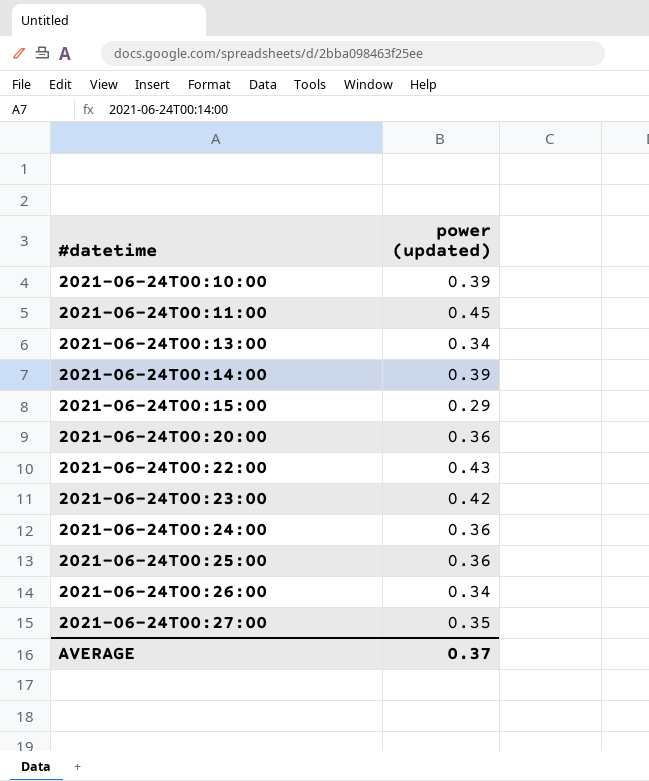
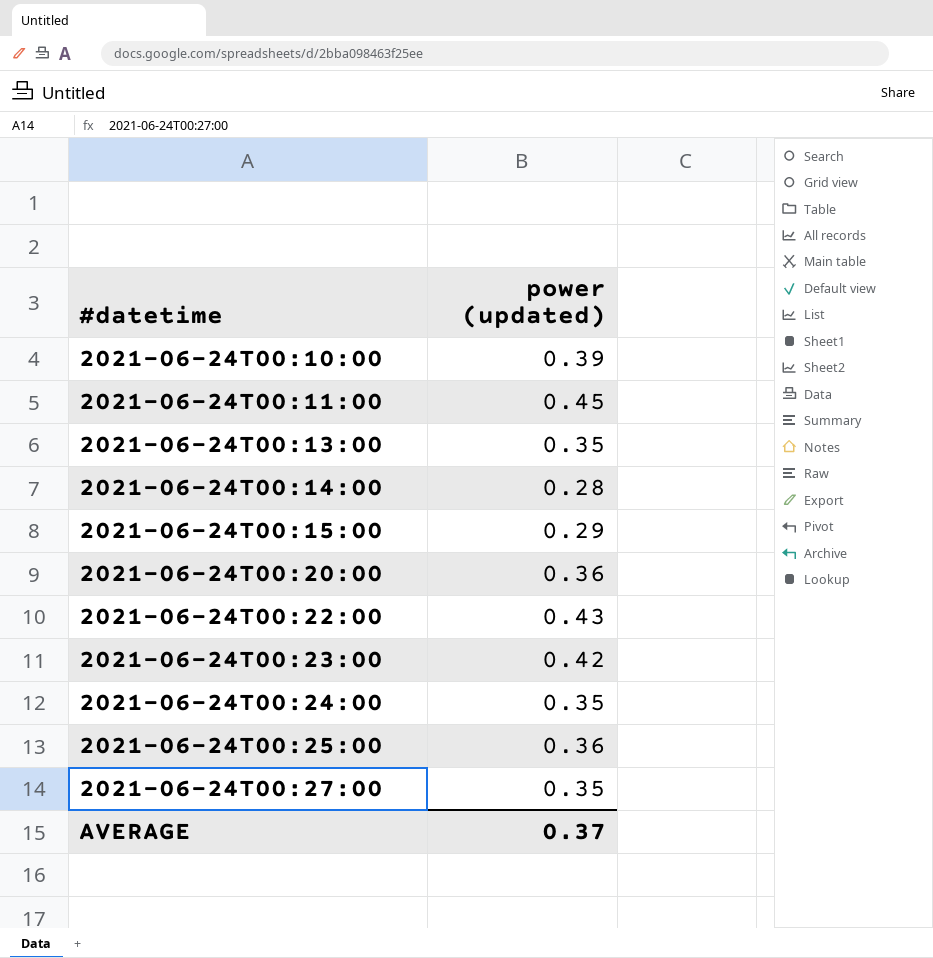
row 2021-06-24T00:26:00: 0.34 -> none
2021-06-24T00:13:00 | power (updated): 0.34 -> 0.35
2021-06-24T00:14:00 | power (updated): 0.39 -> 0.28
2021-06-24T00:24:00 | power (updated): 0.36 -> 0.35

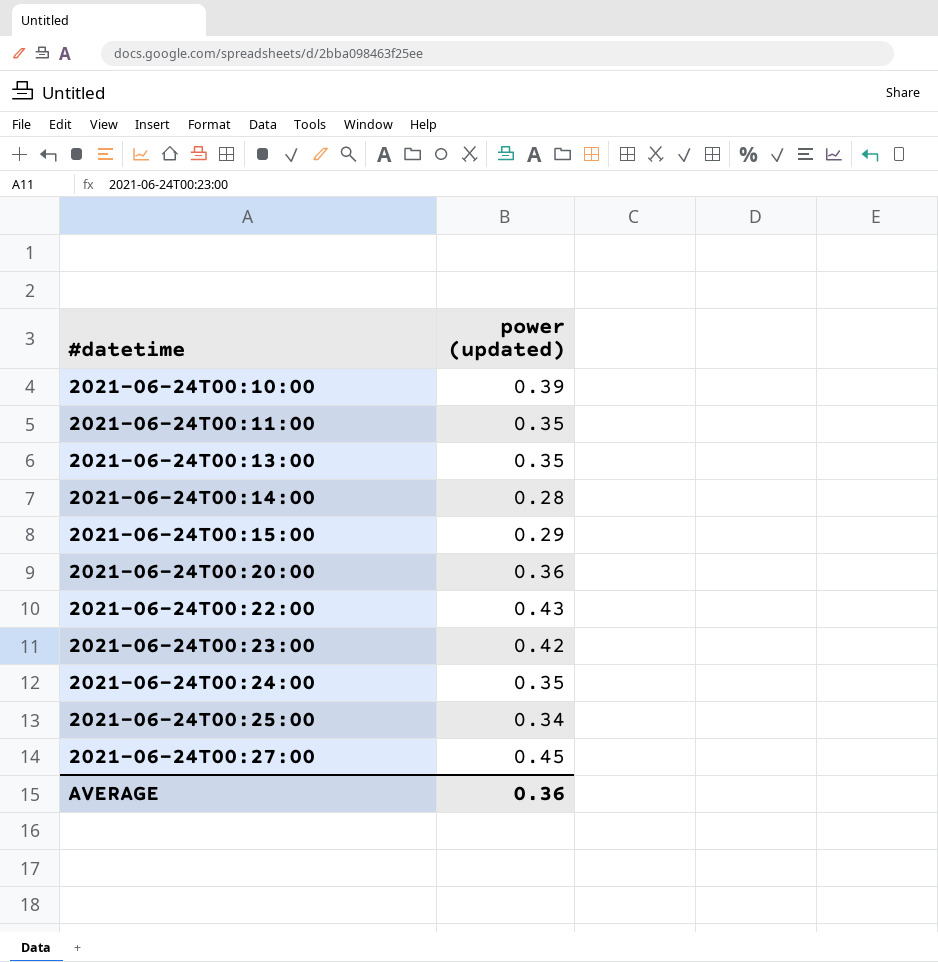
2021-06-24T00:11:00 | power (updated): 0.45 -> 0.35
2021-06-24T00:25:00 | power (updated): 0.36 -> 0.34
2021-06-24T00:27:00 | power (updated): 0.35 -> 0.45
AVERAGE | power (updated): 0.37 -> 0.36

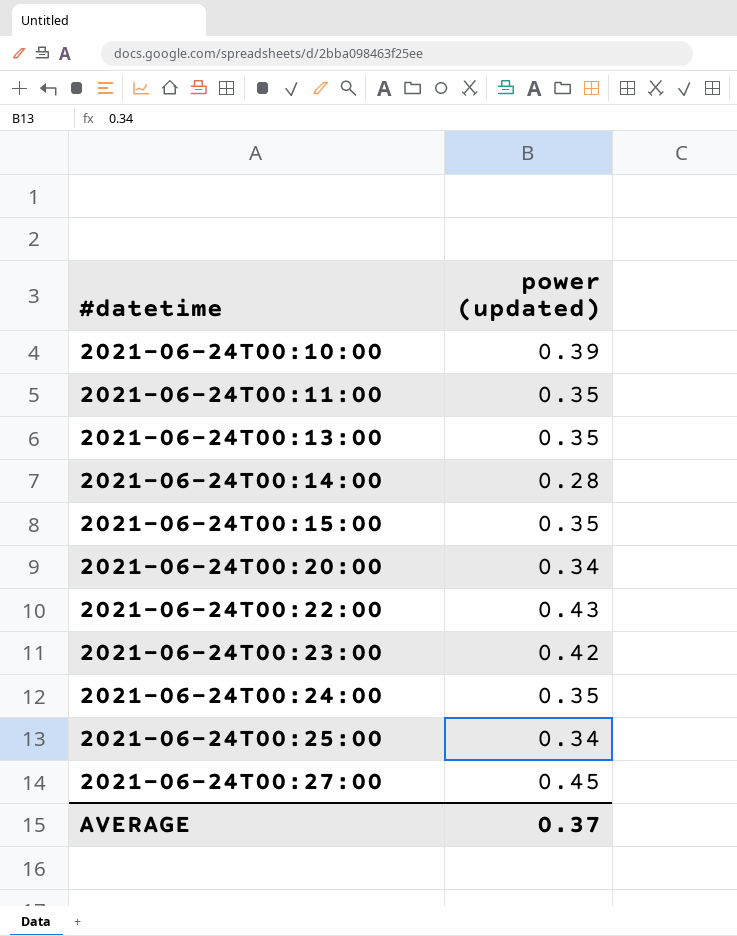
2021-06-24T00:15:00 | power (updated): 0.29 -> 0.35
2021-06-24T00:20:00 | power (updated): 0.36 -> 0.34
AVERAGE | power (updated): 0.36 -> 0.37

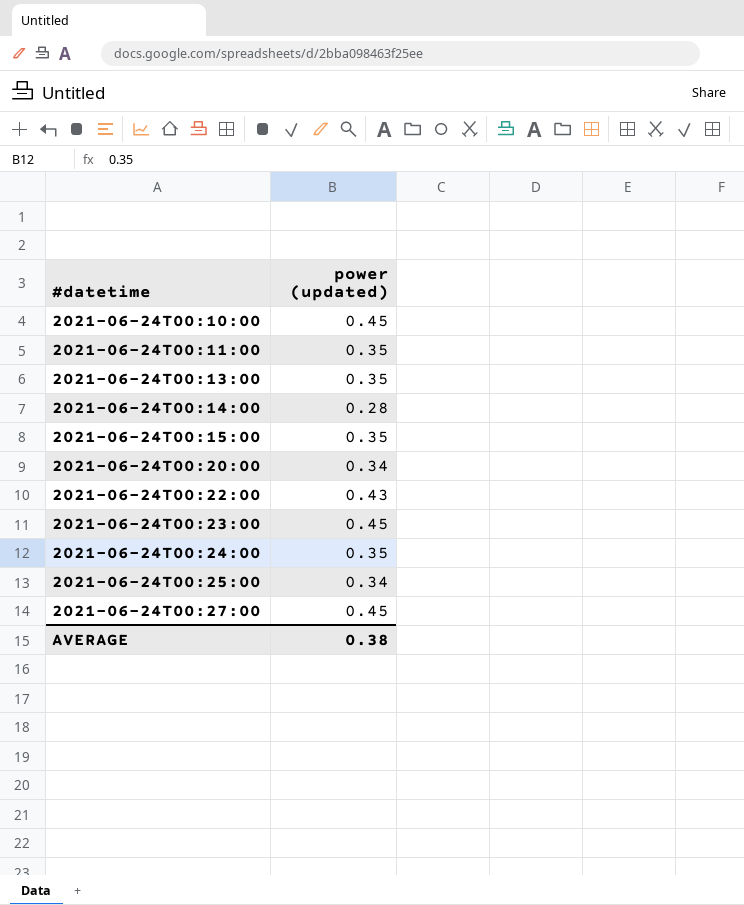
2021-06-24T00:10:00 | power (updated): 0.39 -> 0.45
2021-06-24T00:23:00 | power (updated): 0.42 -> 0.45
AVERAGE | power (updated): 0.37 -> 0.38

